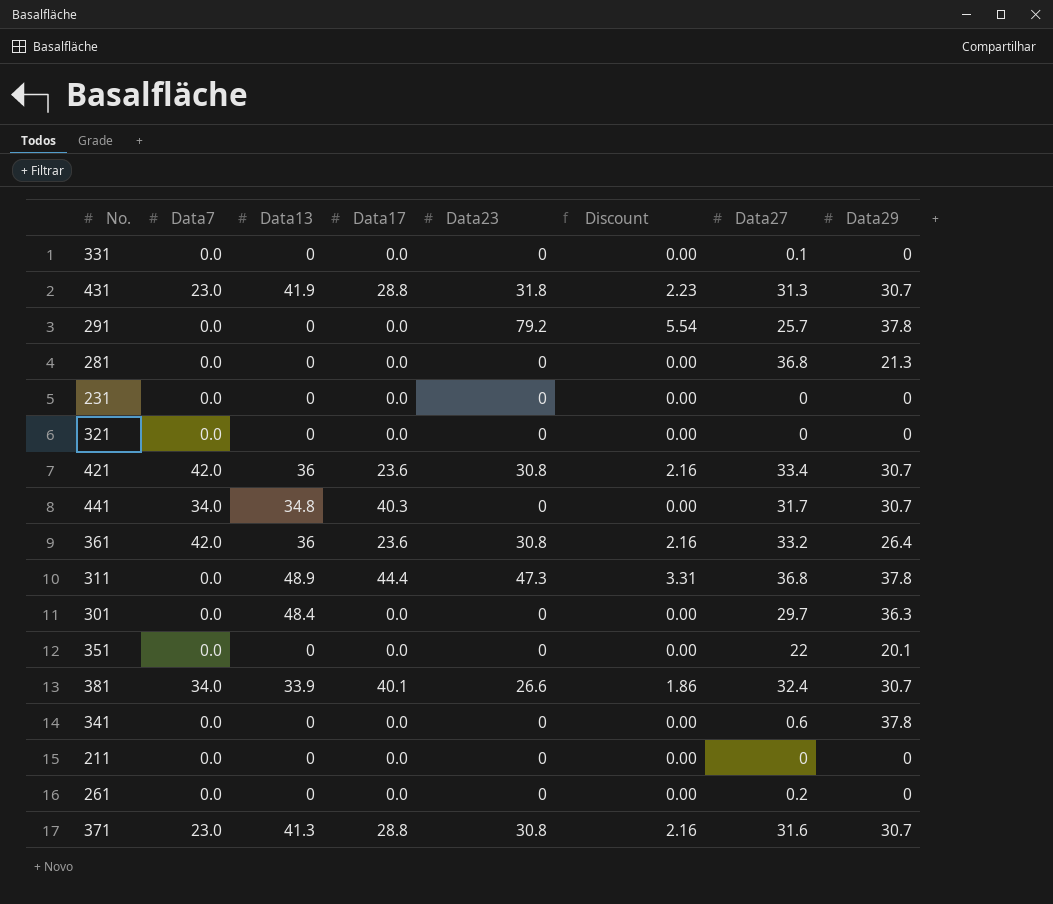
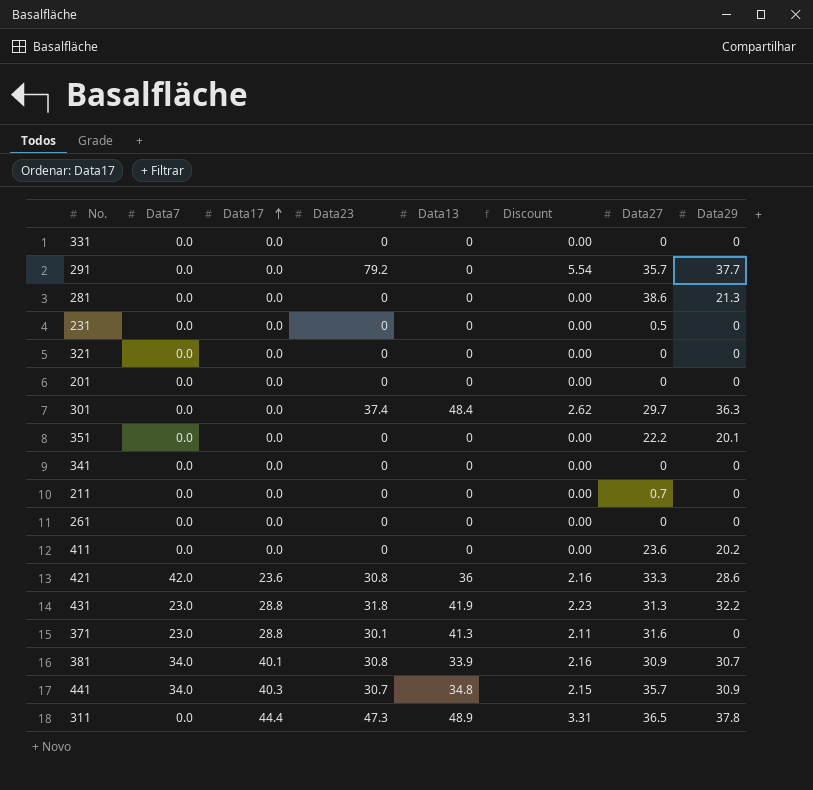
row order: none -> Data17 ascending
column Data13 | position: 3 -> 5
row 361: 42.0 | 36 | 23.6 | 30.8 | 2.16 | 33.2 | 26.4 -> none
331 | Data27: 0.1 -> 0
291 | Data27: 25.7 -> 35.7
291 | Data29: 37.8 -> 37.7
281 | Data27: 36.8 -> 38.6
231 | Data27: 0 -> 0.5
row 201: none -> 0.0 | 0.0 | 0 | 0 | 0.00 | 0 | 0
301 | Data23: 0 -> 37.4
301 | Discount: 0.00 -> 2.62
351 | Data27: 22 -> 22.2
341 | Data27: 0.6 -> 0
341 | Data29: 37.8 -> 0
211 | Data27: 0 -> 0.7
261 | Data27: 0.2 -> 0
row 411: none -> 0.0 | 0.0 | 0 | 0 | 0.00 | 23.6 | 20.2
421 | Data27: 33.4 -> 33.3
421 | Data29: 30.7 -> 28.6
431 | Data29: 30.7 -> 32.2
371 | Data23: 30.8 -> 30.1
371 | Discount: 2.16 -> 2.11
371 | Data29: 30.7 -> 0
381 | Data23: 26.6 -> 30.8
381 | Discount: 1.86 -> 2.16
381 | Data27: 32.4 -> 30.9
441 | Data23: 0 -> 30.7
441 | Discount: 0.00 -> 2.15
441 | Data27: 31.7 -> 35.7
441 | Data29: 30.7 -> 30.9
311 | Data27: 36.8 -> 36.5

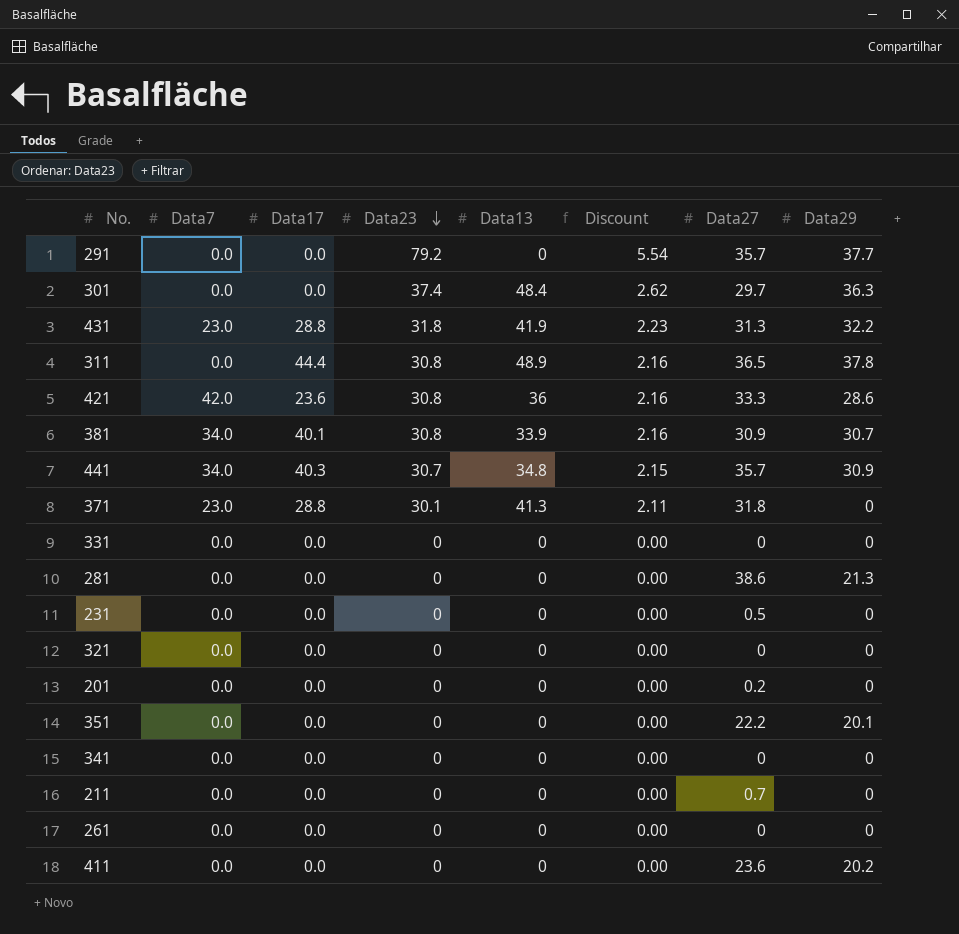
row order: Data17 ascending -> Data23 descending
311 | Data23: 47.3 -> 30.8
311 | Discount: 3.31 -> 2.16
371 | Data27: 31.6 -> 31.8
201 | Data27: 0 -> 0.2

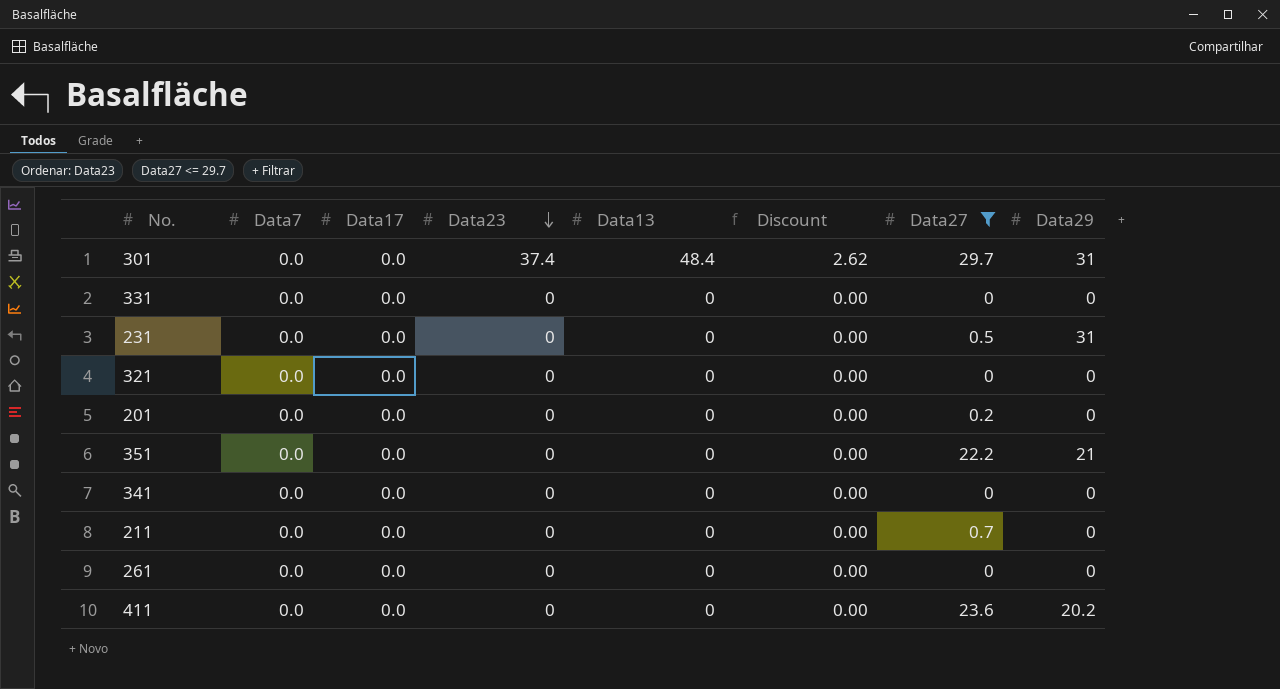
filter: none -> Data27 <= 29.7
301 | Data29: 36.3 -> 31
231 | Data29: 0 -> 31
351 | Data29: 20.1 -> 21

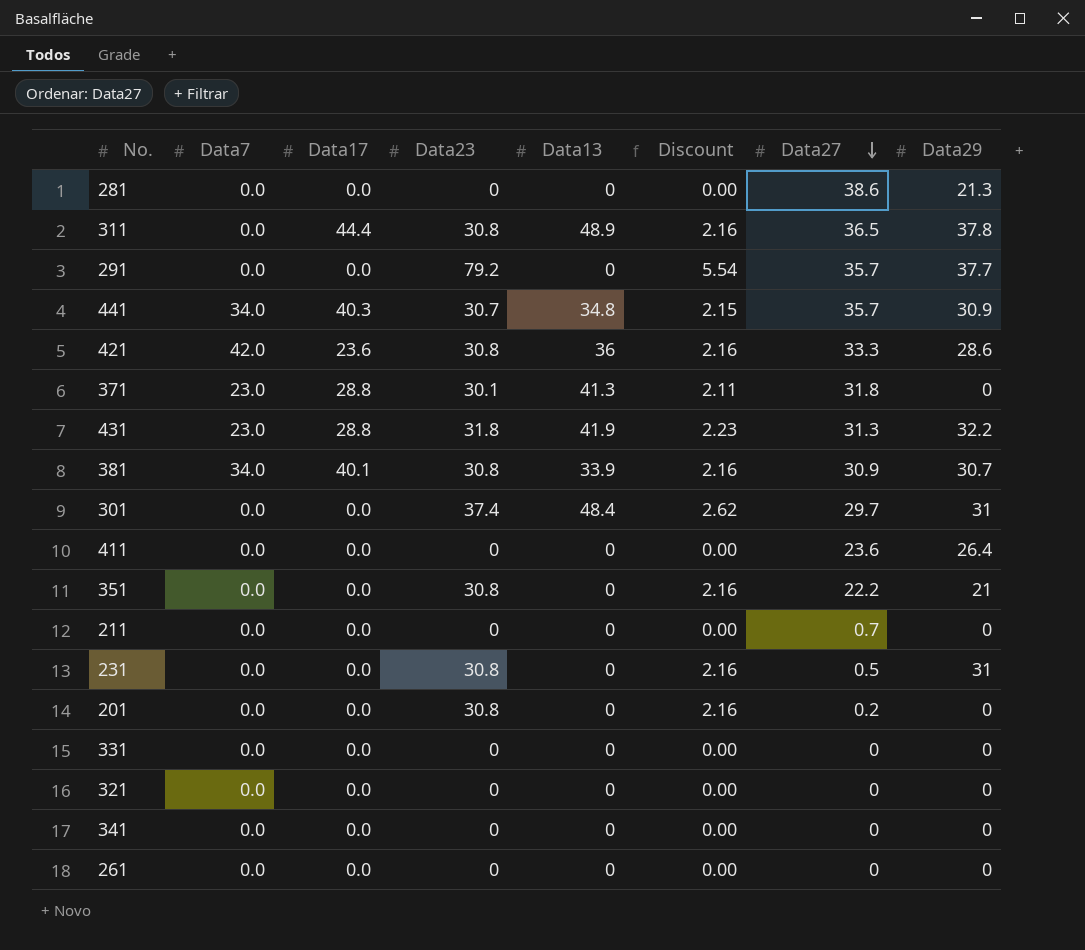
filter: Data27 <= 29.7 -> none
row order: Data23 descending -> Data27 descending
411 | Data29: 20.2 -> 26.4
351 | Data23: 0 -> 30.8
351 | Discount: 0.00 -> 2.16
231 | Data23: 0 -> 30.8
231 | Discount: 0.00 -> 2.16
201 | Data23: 0 -> 30.8
201 | Discount: 0.00 -> 2.16

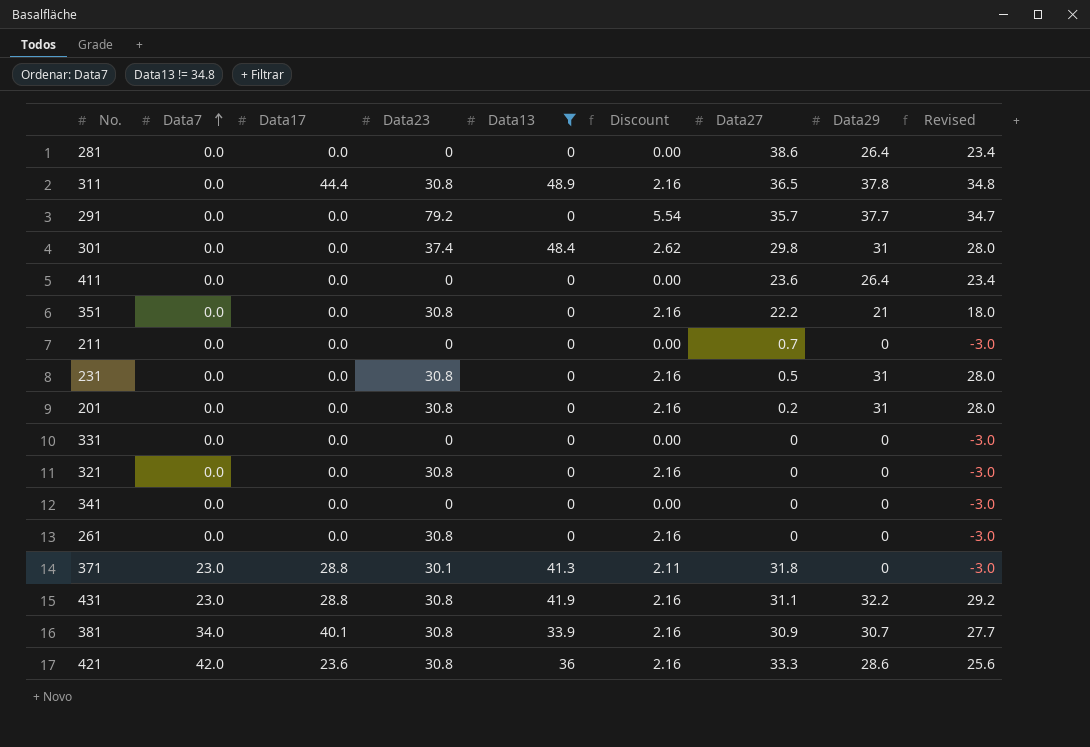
filter: none -> Data13 != 34.8
row order: Data27 descending -> Data7 ascending
column Revised | formula: none -> [Data29] - 3
281 | Data29: 21.3 -> 26.4
301 | Data27: 29.7 -> 29.8
201 | Data29: 0 -> 31
321 | Data23: 0 -> 30.8
321 | Discount: 0.00 -> 2.16
261 | Data23: 0 -> 30.8
261 | Discount: 0.00 -> 2.16
431 | Data23: 31.8 -> 30.8
431 | Discount: 2.23 -> 2.16
431 | Data27: 31.3 -> 31.1

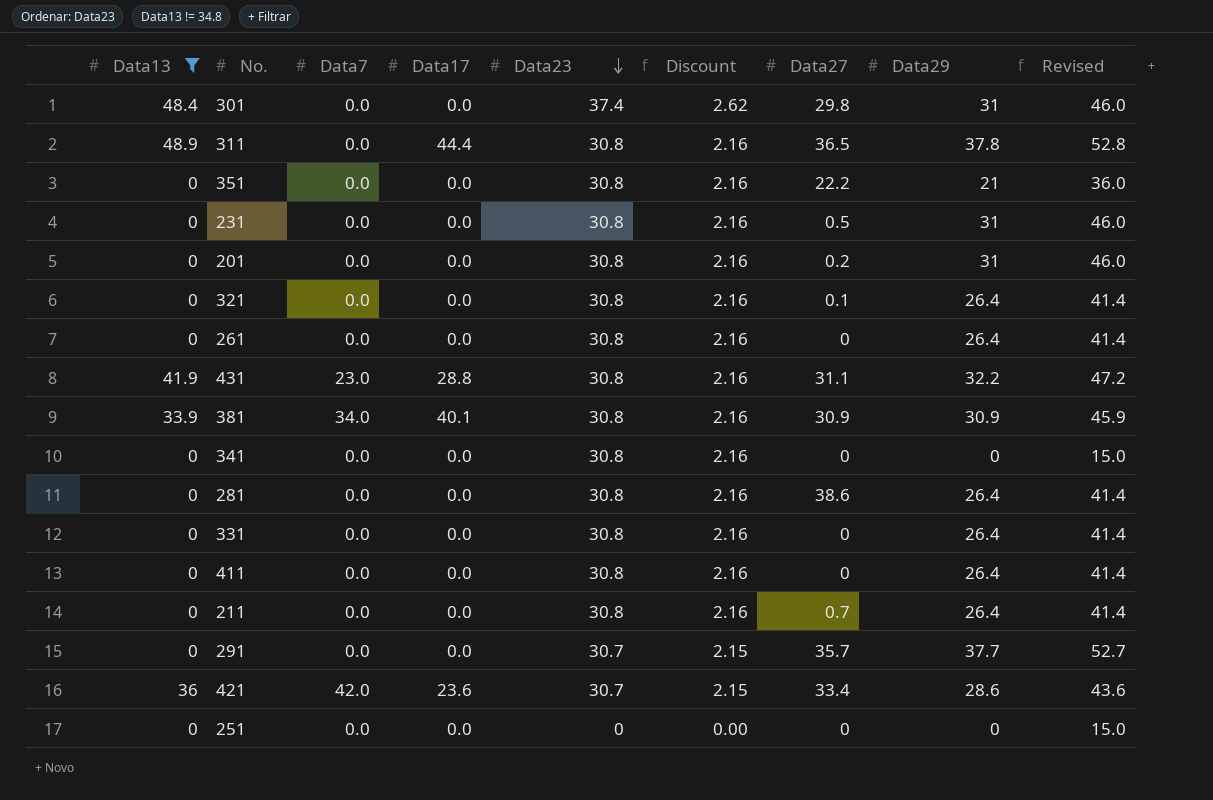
row order: Data7 ascending -> Data23 descending
column Data13 | position: 5 -> 1
column Revised | formula: [Data29] - 3 -> [Data29] + 15
row 371: 23.0 | 28.8 | 30.1 | 41.3 | 2.11 | 31.8 | 0 | -3.0 -> none
321 | Data27: 0 -> 0.1
321 | Data29: 0 -> 26.4
261 | Data29: 0 -> 26.4
381 | Data29: 30.7 -> 30.9
341 | Data23: 0 -> 30.8
341 | Discount: 0.00 -> 2.16
281 | Data23: 0 -> 30.8
281 | Discount: 0.00 -> 2.16
331 | Data23: 0 -> 30.8
331 | Discount: 0.00 -> 2.16
331 | Data29: 0 -> 26.4
411 | Data23: 0 -> 30.8
411 | Discount: 0.00 -> 2.16
411 | Data27: 23.6 -> 0
211 | Data23: 0 -> 30.8
211 | Discount: 0.00 -> 2.16
211 | Data29: 0 -> 26.4
291 | Data23: 79.2 -> 30.7
291 | Discount: 5.54 -> 2.15
421 | Data23: 30.8 -> 30.7
421 | Discount: 2.16 -> 2.15
421 | Data27: 33.3 -> 33.4
row 251: none -> 0 | 0.0 | 0.0 | 0 | 0.00 | 0 | 0 | 15.0

